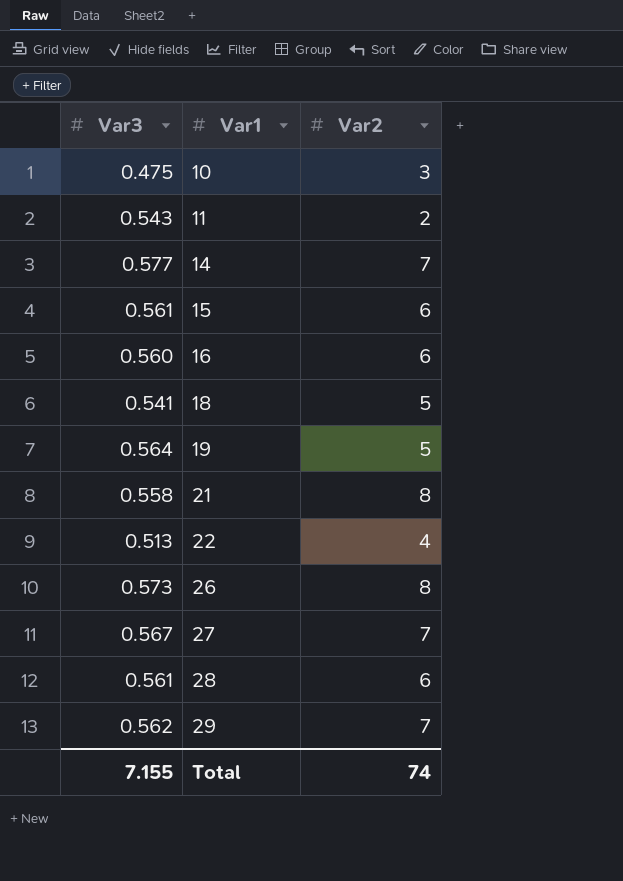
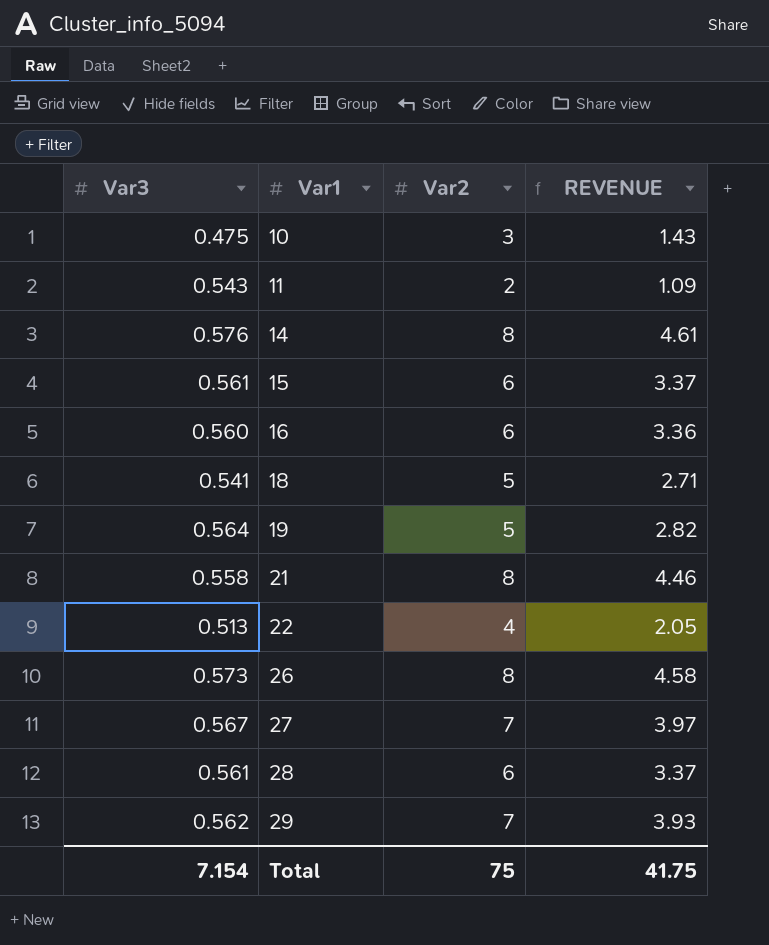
column REVENUE | formula: none -> [Var3] * [Var2]
14 | Var3: 0.577 -> 0.576
14 | Var2: 7 -> 8
Total | Var3: 7.155 -> 7.154
Total | Var2: 74 -> 75

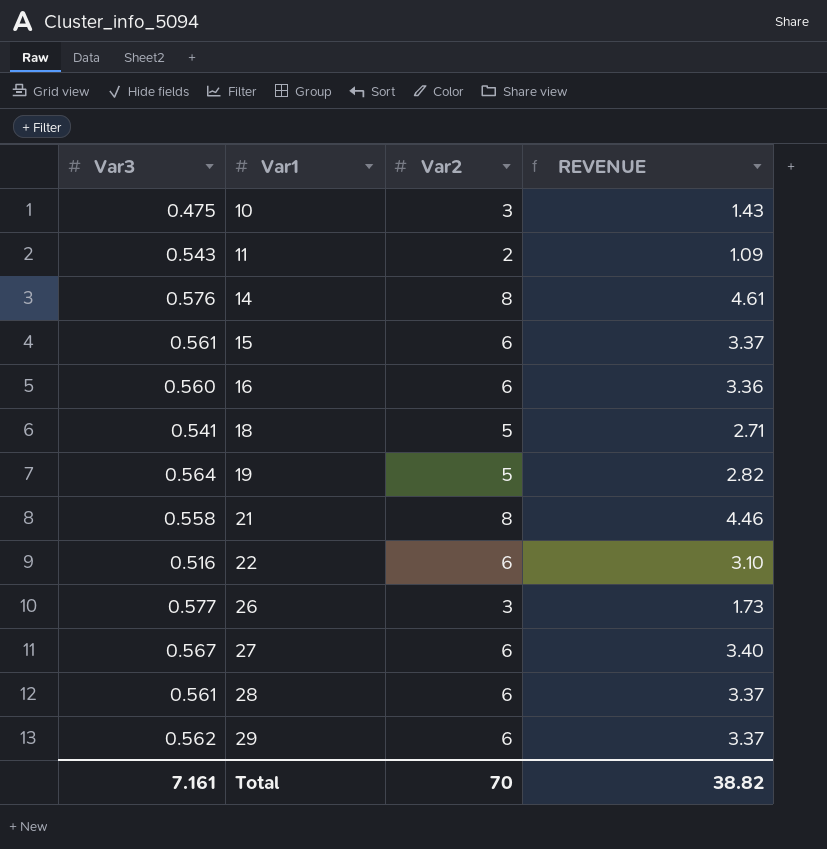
22 | Var3: 0.513 -> 0.516
22 | Var2: 4 -> 6
22 | REVENUE: 2.05 -> 3.10
26 | Var3: 0.573 -> 0.577
26 | Var2: 8 -> 3
26 | REVENUE: 4.58 -> 1.73
27 | Var2: 7 -> 6
27 | REVENUE: 3.97 -> 3.40
29 | Var2: 7 -> 6
29 | REVENUE: 3.93 -> 3.37
Total | Var3: 7.154 -> 7.161
Total | Var2: 75 -> 70
Total | REVENUE: 41.75 -> 38.82

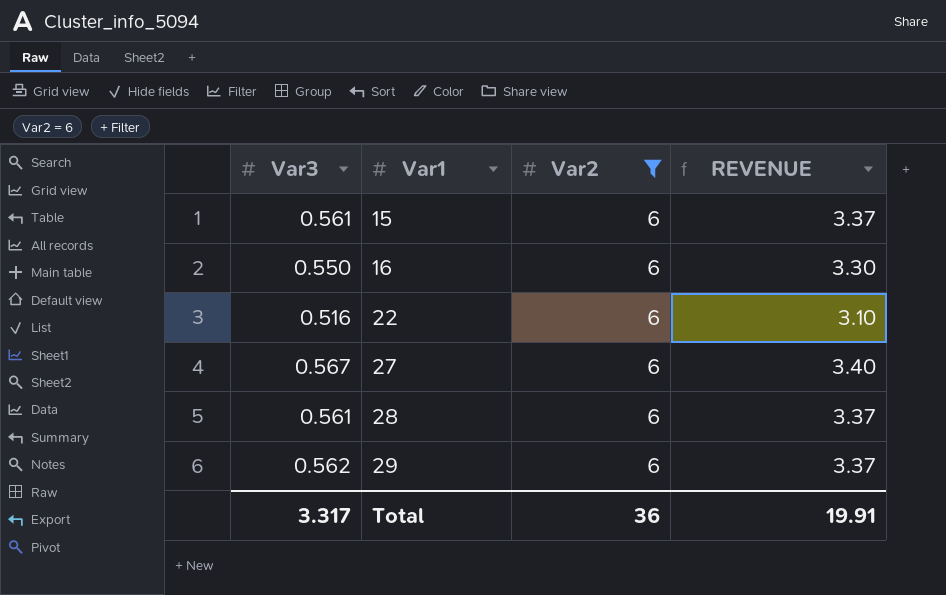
filter: none -> Var2 = 6
16 | Var3: 0.560 -> 0.550
16 | REVENUE: 3.36 -> 3.30
Total | Var3: 7.161 -> 3.317
Total | Var2: 70 -> 36
Total | REVENUE: 38.82 -> 19.91

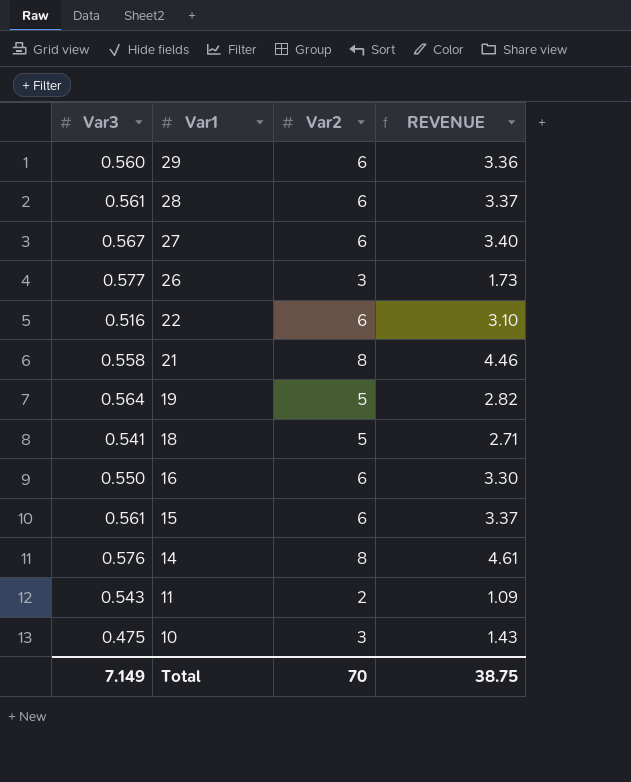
filter: Var2 = 6 -> none
row order: Var1 ascending -> Var1 descending
29 | Var3: 0.562 -> 0.560
29 | REVENUE: 3.37 -> 3.36
Total | Var3: 3.317 -> 7.149
Total | Var2: 36 -> 70
Total | REVENUE: 19.91 -> 38.75

